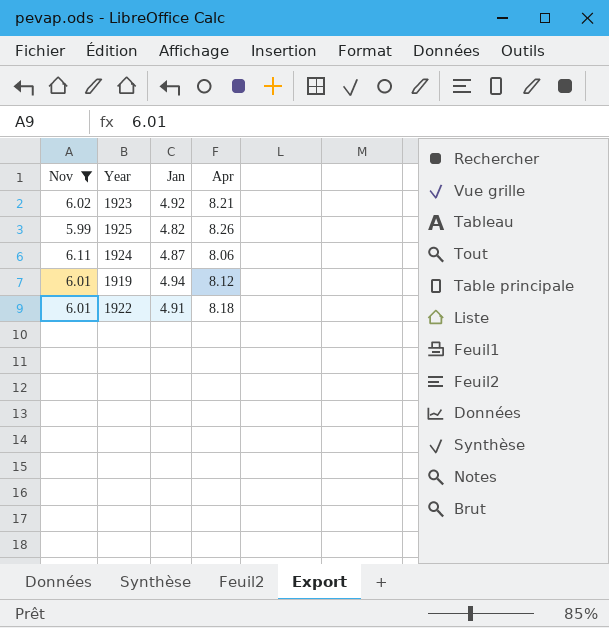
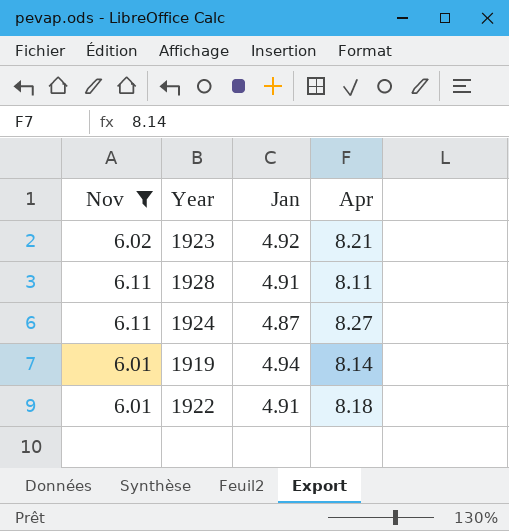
row 1925: 5.99 | 4.82 | 8.26 -> none
row 1928: none -> 6.11 | 4.91 | 8.11
1924 | Apr: 8.06 -> 8.27
1919 | Apr: 8.12 -> 8.14

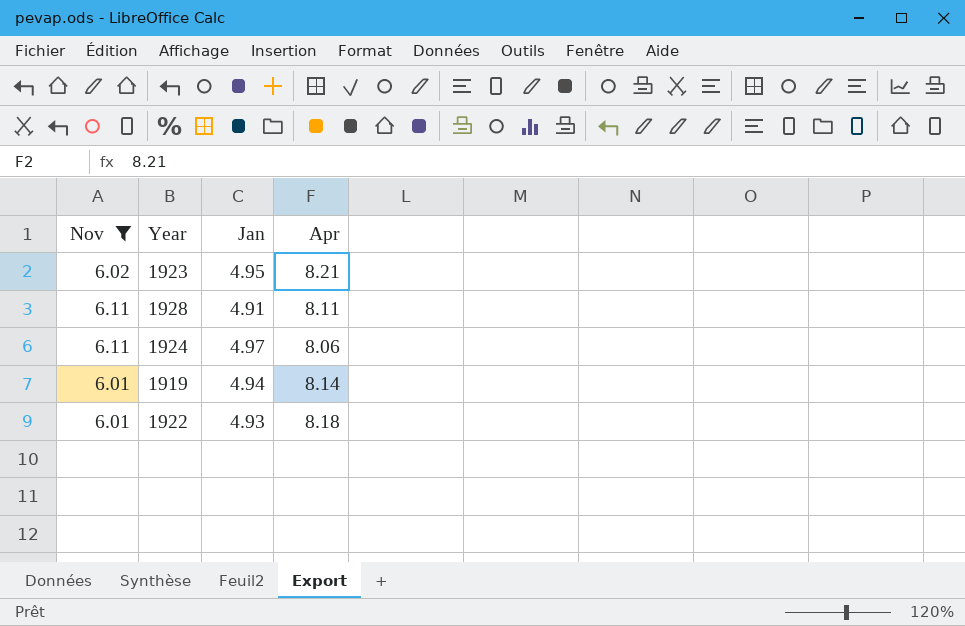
1923 | Jan: 4.92 -> 4.95
1924 | Jan: 4.87 -> 4.97
1924 | Apr: 8.27 -> 8.06
1922 | Jan: 4.91 -> 4.93

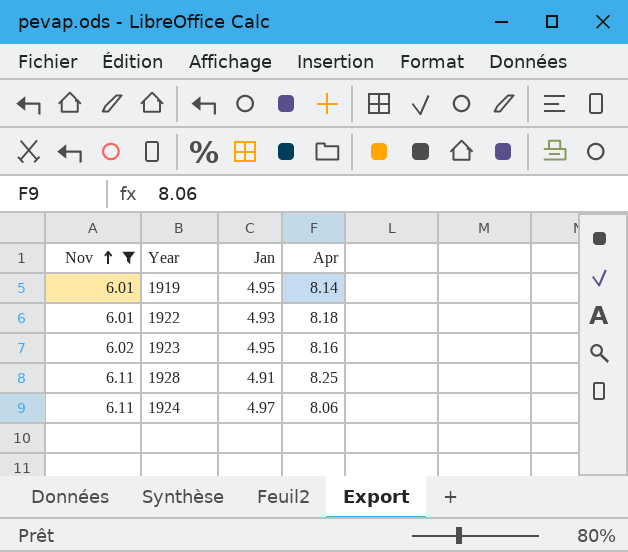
row order: none -> Nov ascending
1919 | Jan: 4.94 -> 4.95
1923 | Apr: 8.21 -> 8.16
1928 | Apr: 8.11 -> 8.25

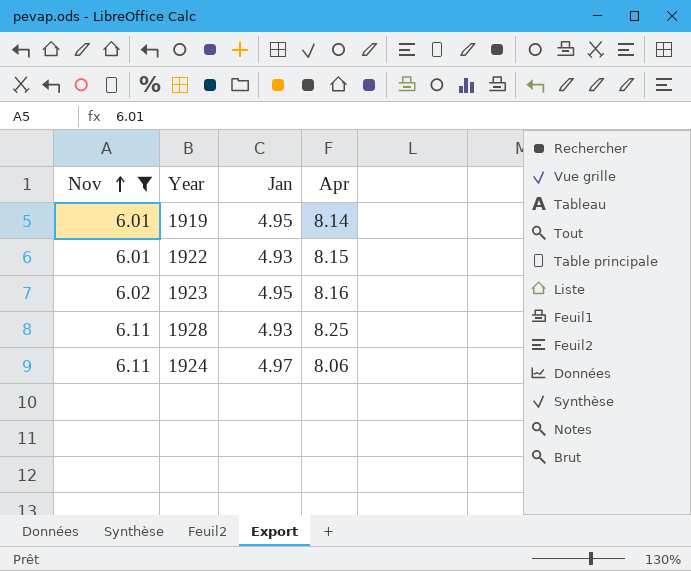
1922 | Apr: 8.18 -> 8.15
1928 | Jan: 4.91 -> 4.93

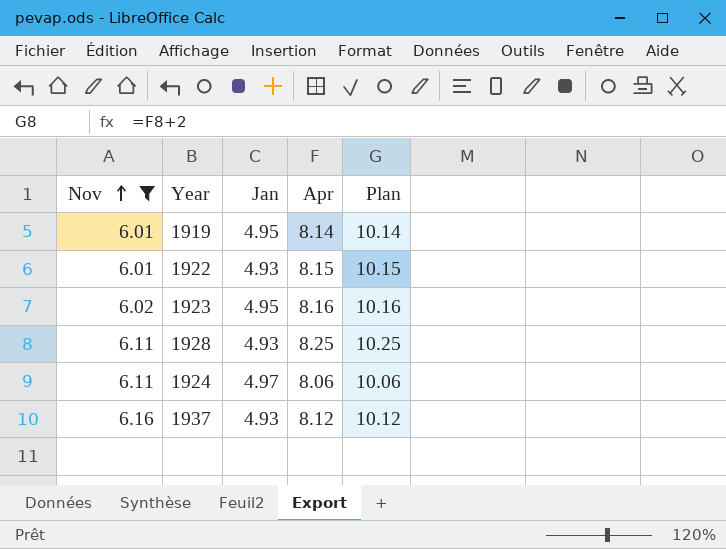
column Plan | formula: none -> [Apr] + 2
row 1937: none -> 6.16 | 4.93 | 8.12 | 10.12

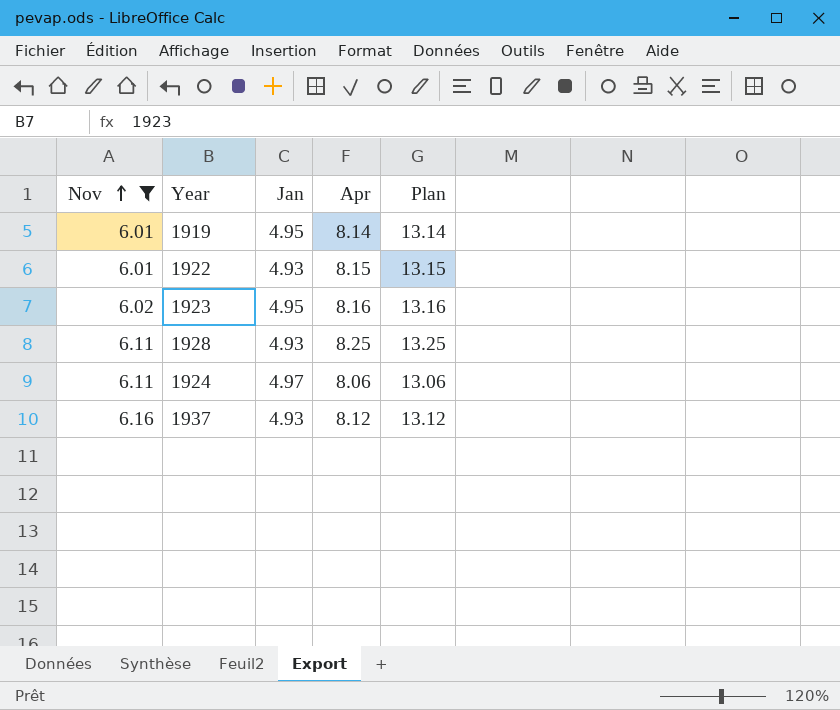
column Plan | formula: [Apr] + 2 -> [Apr] + 5

